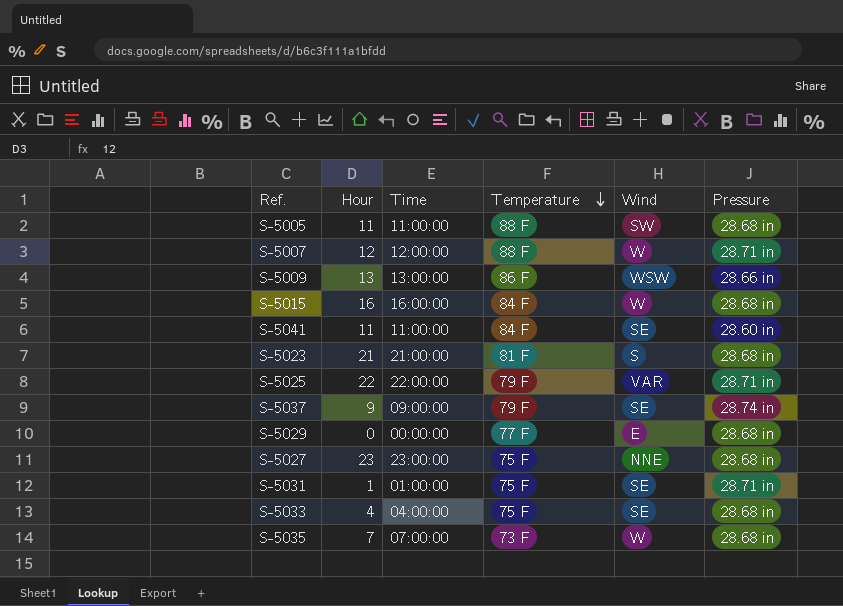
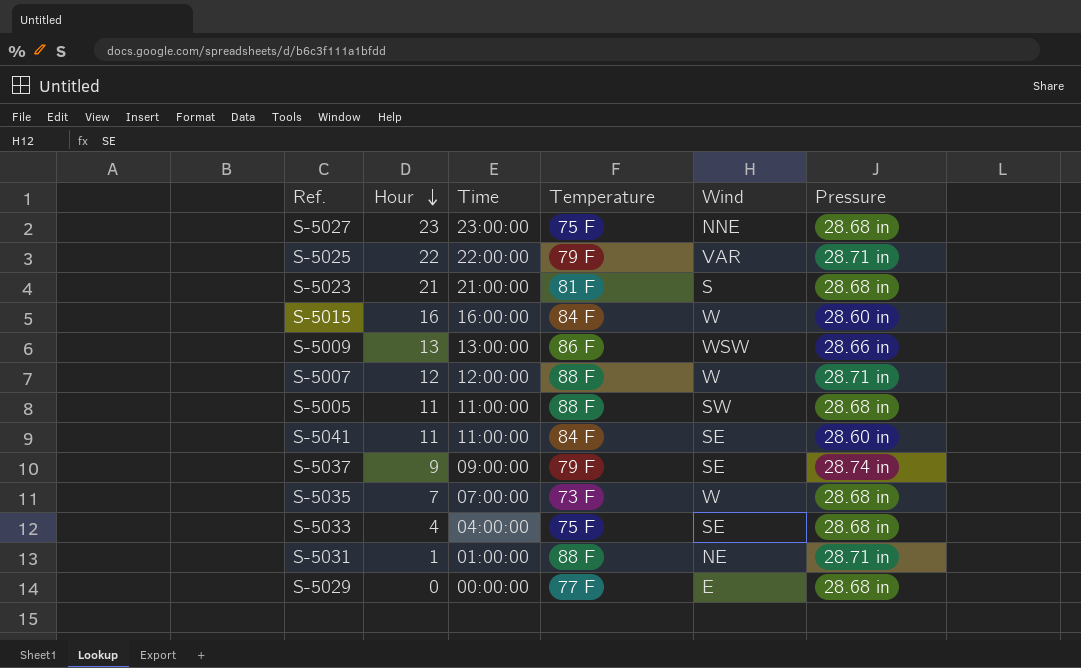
row order: Temperature descending -> Hour descending
S-5015 | Pressure: 28.68 in -> 28.60 in
S-5031 | Temperature: 75 F -> 88 F
S-5031 | Wind: SE -> NE

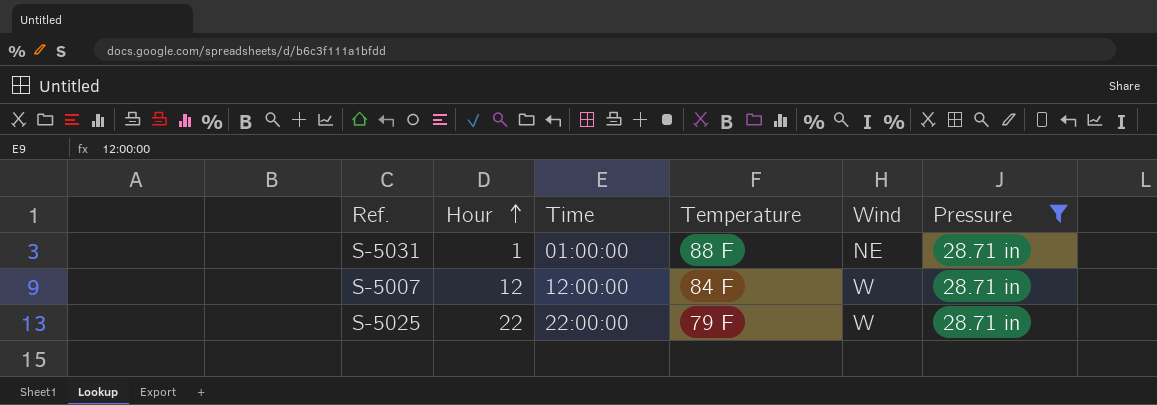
filter: none -> Pressure = 28.71 in
row order: Hour descending -> Hour ascending
S-5007 | Temperature: 88 F -> 84 F
S-5025 | Wind: VAR -> W

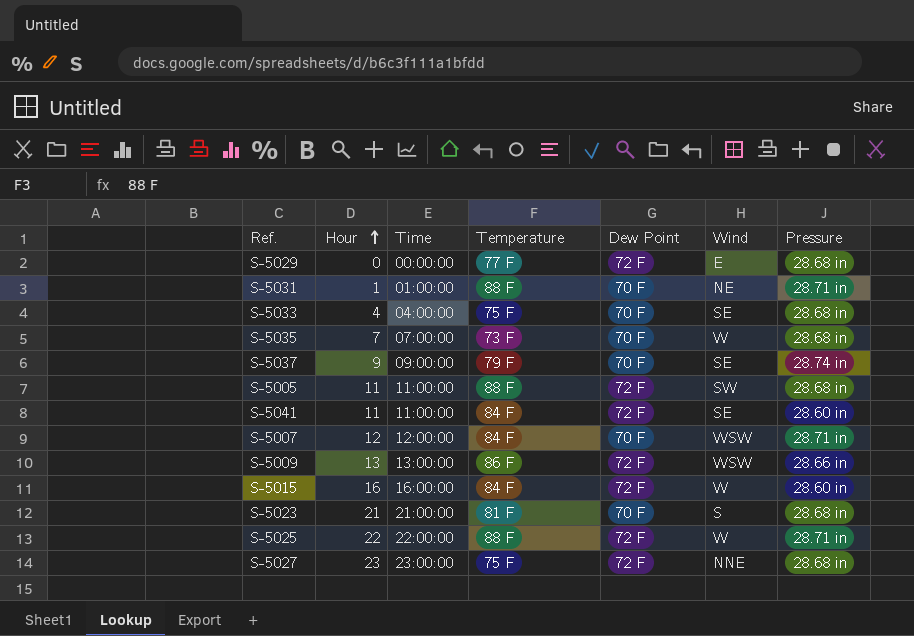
filter: Pressure = 28.71 in -> none
column Dew Point | position: none -> 5
S-5007 | Wind: W -> WSW
S-5025 | Temperature: 79 F -> 88 F

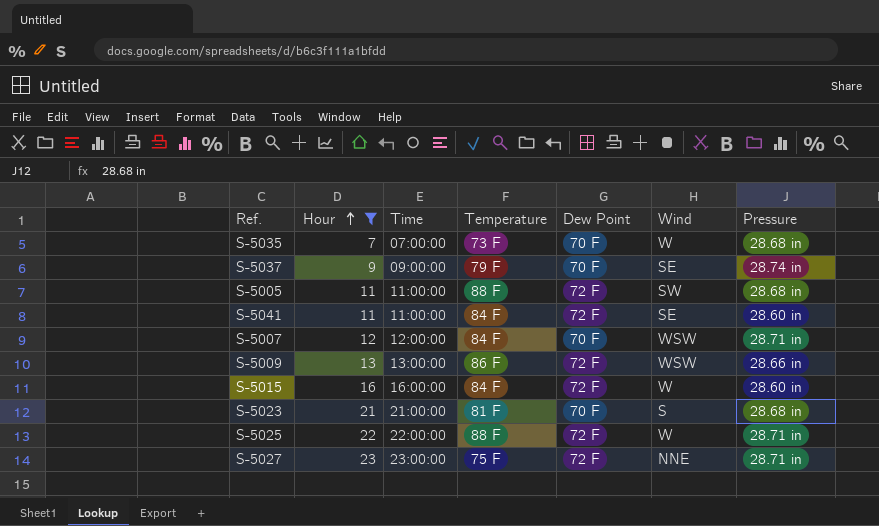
filter: none -> Hour >= 7
S-5027 | Pressure: 28.68 in -> 28.71 in

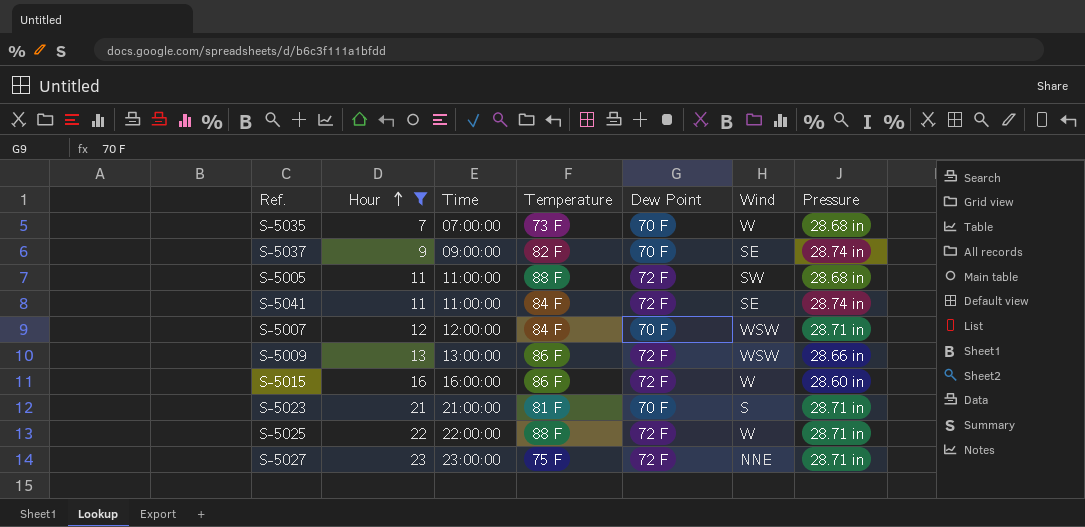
S-5037 | Temperature: 79 F -> 82 F
S-5041 | Pressure: 28.60 in -> 28.74 in
S-5015 | Temperature: 84 F -> 86 F
S-5023 | Pressure: 28.68 in -> 28.71 in

